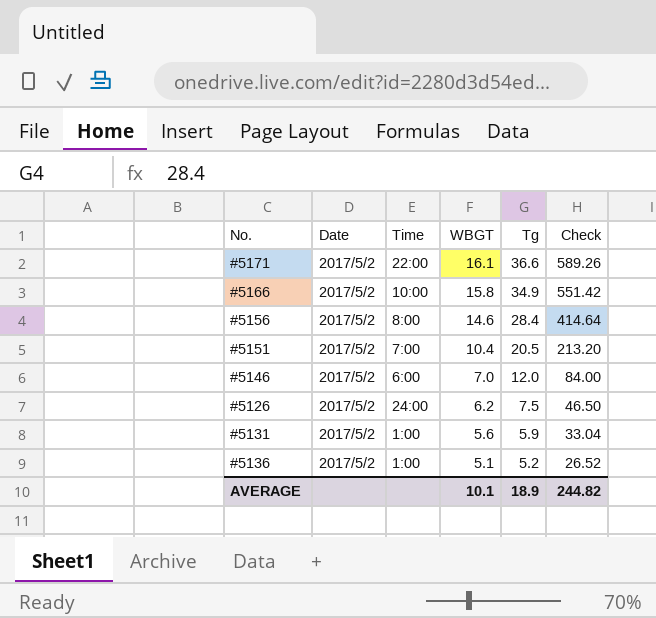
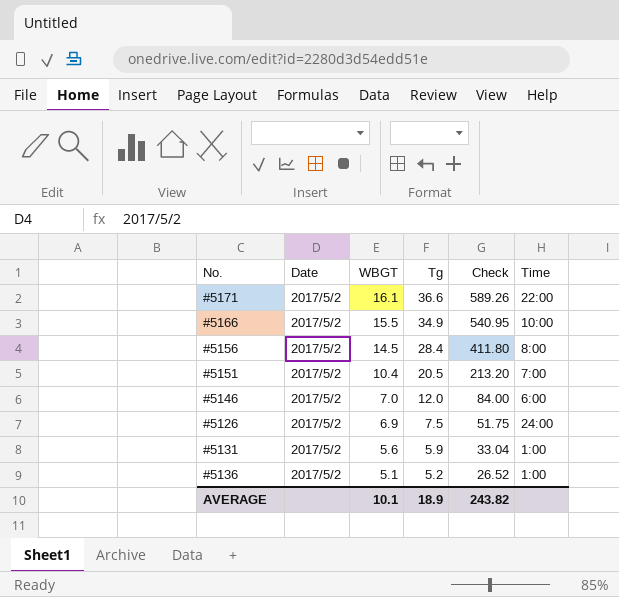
column Time | position: 3 -> 6
#5166 | WBGT: 15.8 -> 15.5
#5166 | Check: 551.42 -> 540.95
#5156 | WBGT: 14.6 -> 14.5
#5156 | Check: 414.64 -> 411.80
#5126 | WBGT: 6.2 -> 6.9
#5126 | Check: 46.50 -> 51.75
AVERAGE | Check: 244.82 -> 243.82

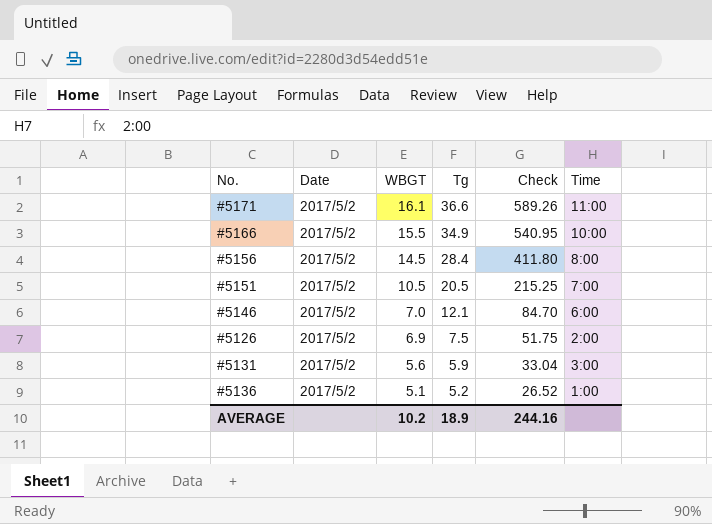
#5171 | Time: 22:00 -> 11:00
#5151 | WBGT: 10.4 -> 10.5
#5151 | Check: 213.20 -> 215.25
#5146 | Tg: 12.0 -> 12.1
#5146 | Check: 84.00 -> 84.70
#5126 | Time: 24:00 -> 2:00
#5131 | Time: 1:00 -> 3:00
AVERAGE | WBGT: 10.1 -> 10.2
AVERAGE | Check: 243.82 -> 244.16

